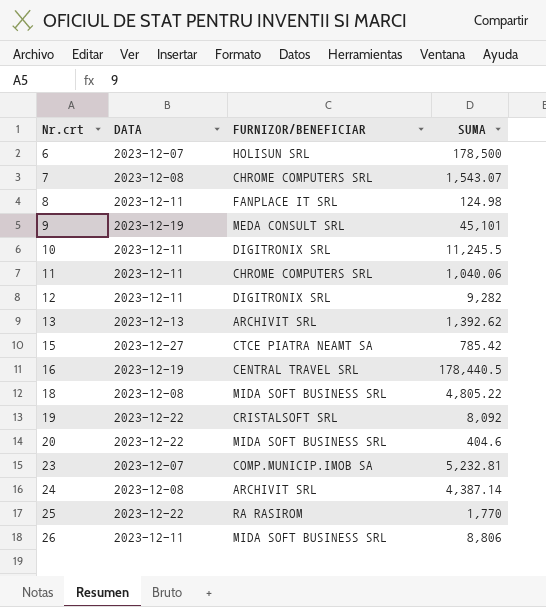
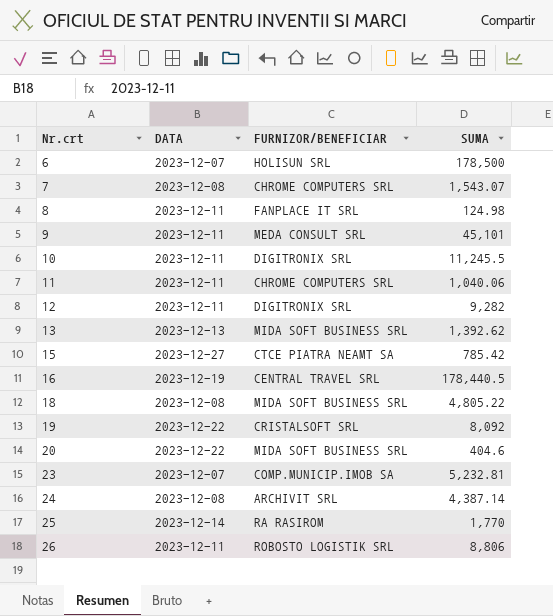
9 | DATA: 2023-12-19 -> 2023-12-11
13 | FURNIZOR/BENEFICIAR: ARCHIVIT SRL -> MIDA SOFT BUSINESS SRL
25 | DATA: 2023-12-22 -> 2023-12-14
26 | FURNIZOR/BENEFICIAR: MIDA SOFT BUSINESS SRL -> ROBOSTO LOGISTIK SRL

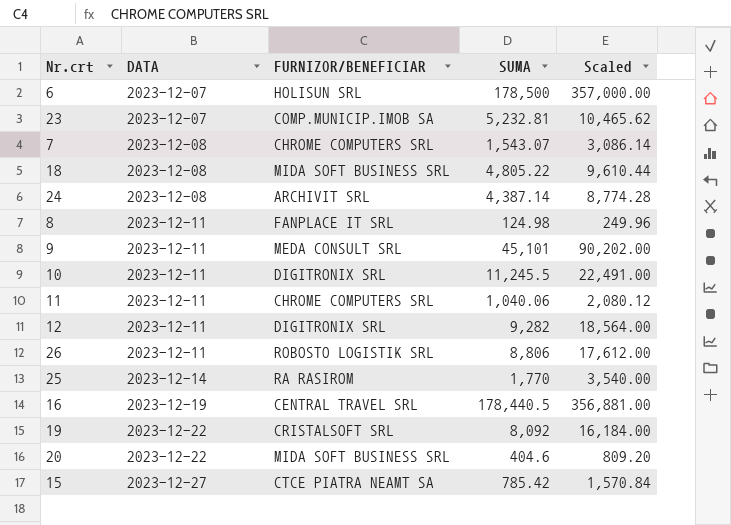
row order: Nr.crt ascending -> DATA ascending
column Scaled | formula: none -> [SUMA] * 2
row 13: 2023-12-13 | MIDA SOFT BUSINESS SRL | 1,392.62 -> none

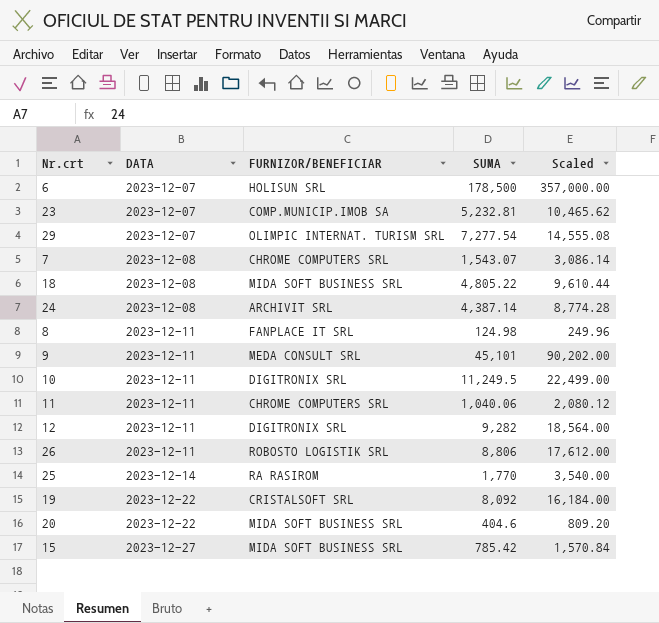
row 16: 2023-12-19 | CENTRAL TRAVEL SRL | 178,440.5 | 356,881.00 -> none
row 29: none -> 2023-12-07 | OLIMPIC INTERNAT. TURISM SRL | 7,277.54 | 14,555.08
10 | SUMA: 11,245.5 -> 11,249.5
10 | Scaled: 22,491.00 -> 22,499.00
15 | FURNIZOR/BENEFICIAR: CTCE PIATRA NEAMT SA -> MIDA SOFT BUSINESS SRL

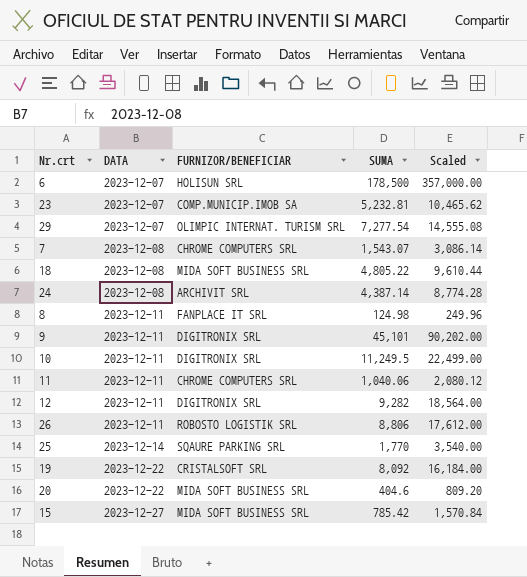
9 | FURNIZOR/BENEFICIAR: MEDA CONSULT SRL -> DIGITRONIX SRL
25 | FURNIZOR/BENEFICIAR: RA RASIROM -> SQAURE PARKING SRL

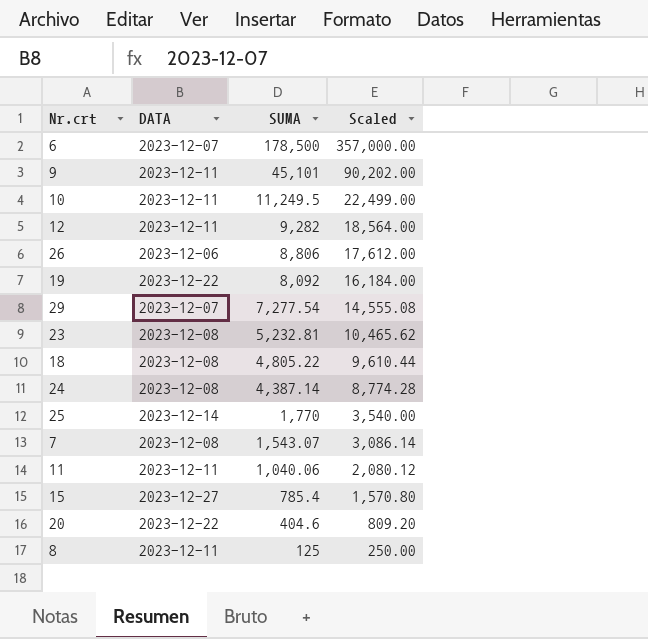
row order: DATA ascending -> SUMA descending
column FURNIZOR/BENEFICIAR | position: 3 -> none
26 | DATA: 2023-12-11 -> 2023-12-06
23 | DATA: 2023-12-07 -> 2023-12-08
15 | SUMA: 785.42 -> 785.4
15 | Scaled: 1,570.84 -> 1,570.80
8 | SUMA: 124.98 -> 125
8 | Scaled: 249.96 -> 250.00

